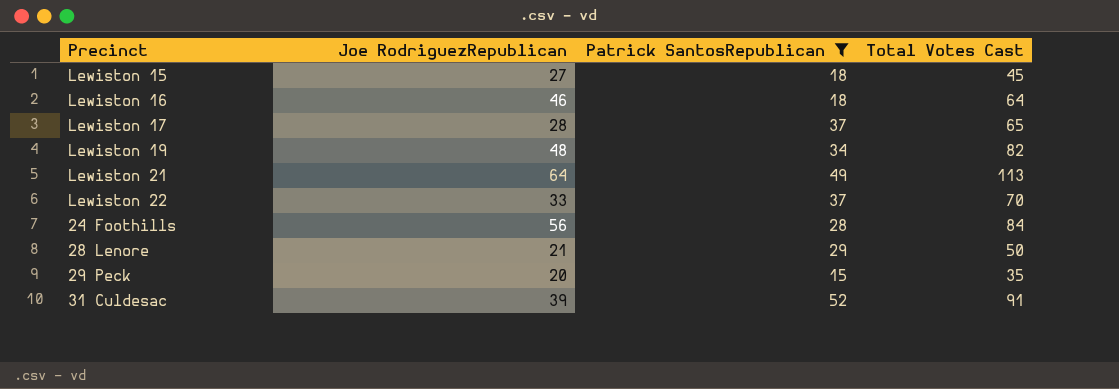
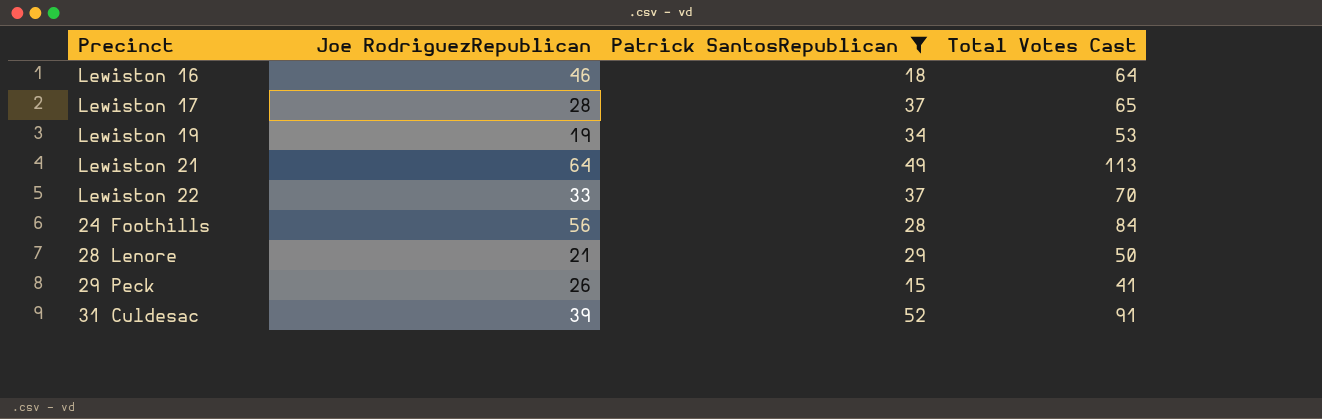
row Lewiston 15: 27 | 18 | 45 -> none
Lewiston 19 | Joe RodriguezRepublican: 48 -> 19
Lewiston 19 | Total Votes Cast: 82 -> 53
29 Peck | Joe RodriguezRepublican: 20 -> 26
29 Peck | Total Votes Cast: 35 -> 41

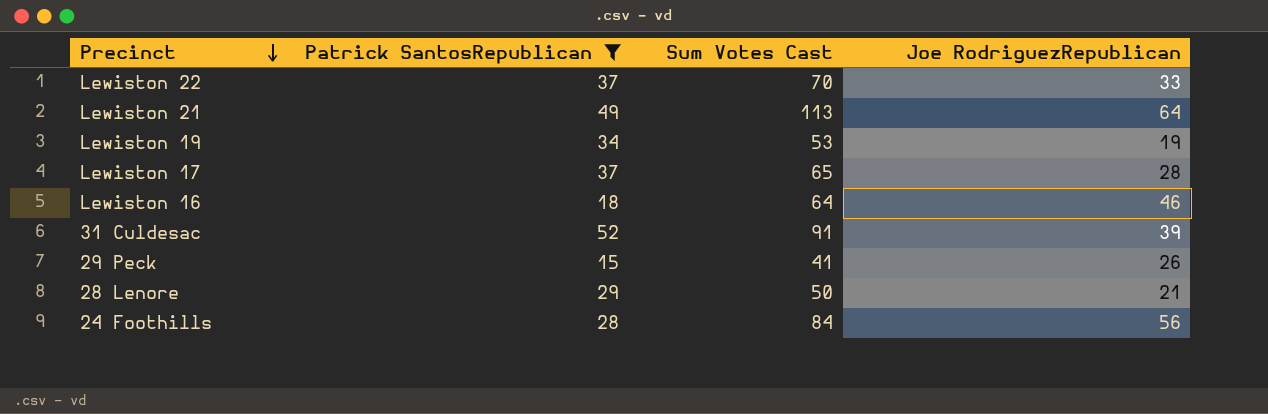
row order: none -> Precinct descending
column name: Total Votes Cast -> Sum Votes Cast
column Joe RodriguezRepublican | position: 2 -> 4

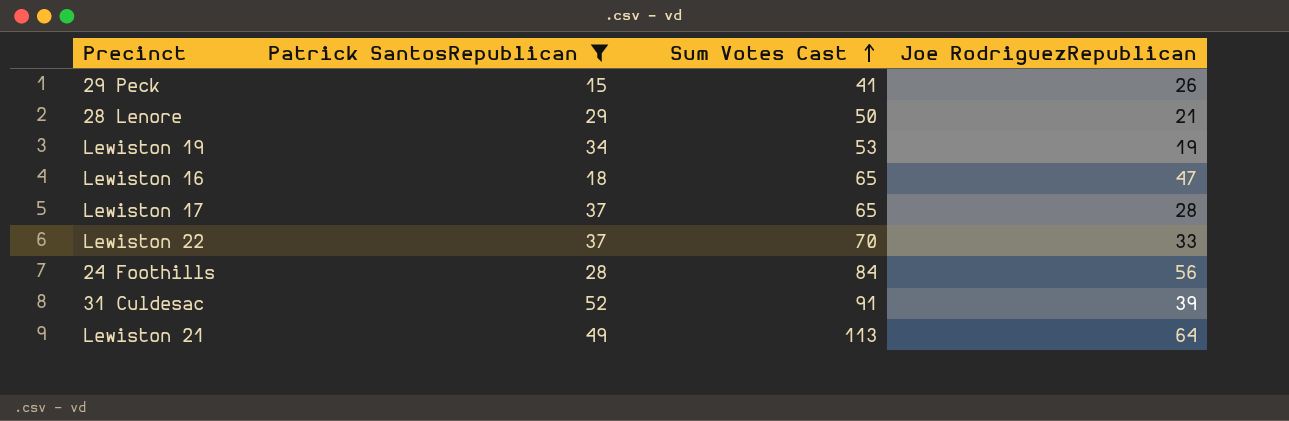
row order: Precinct descending -> Sum Votes Cast ascending
Lewiston 16 | Sum Votes Cast: 64 -> 65
Lewiston 16 | Joe RodriguezRepublican: 46 -> 47

